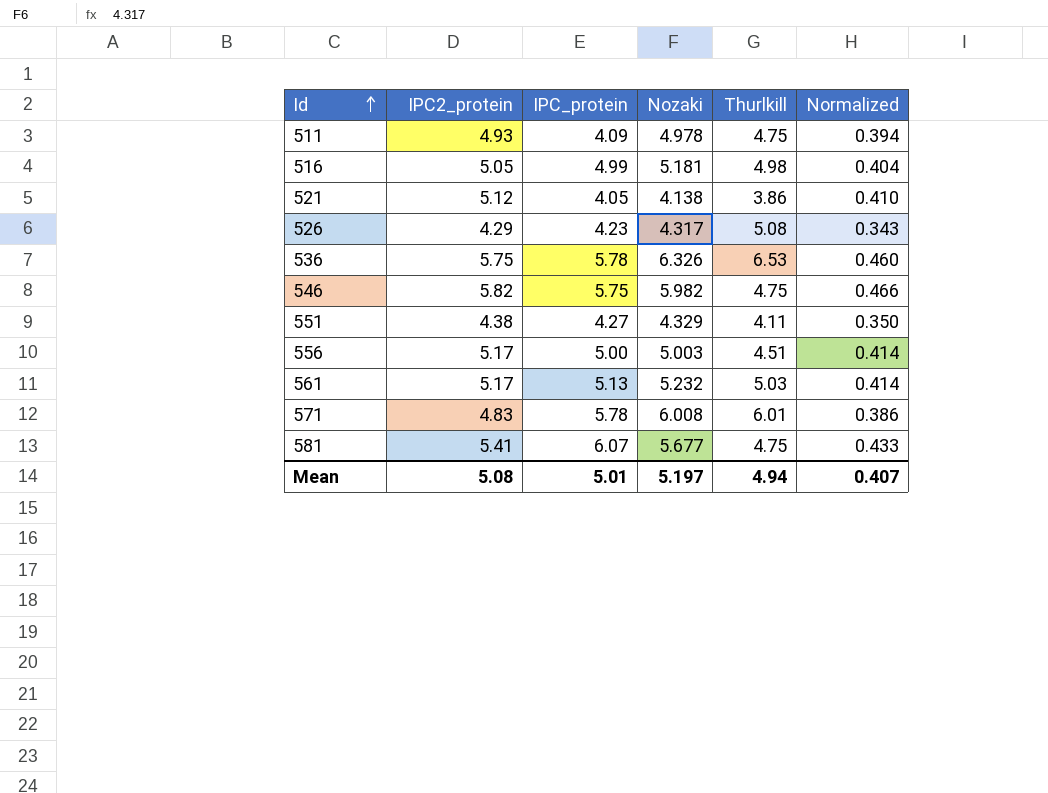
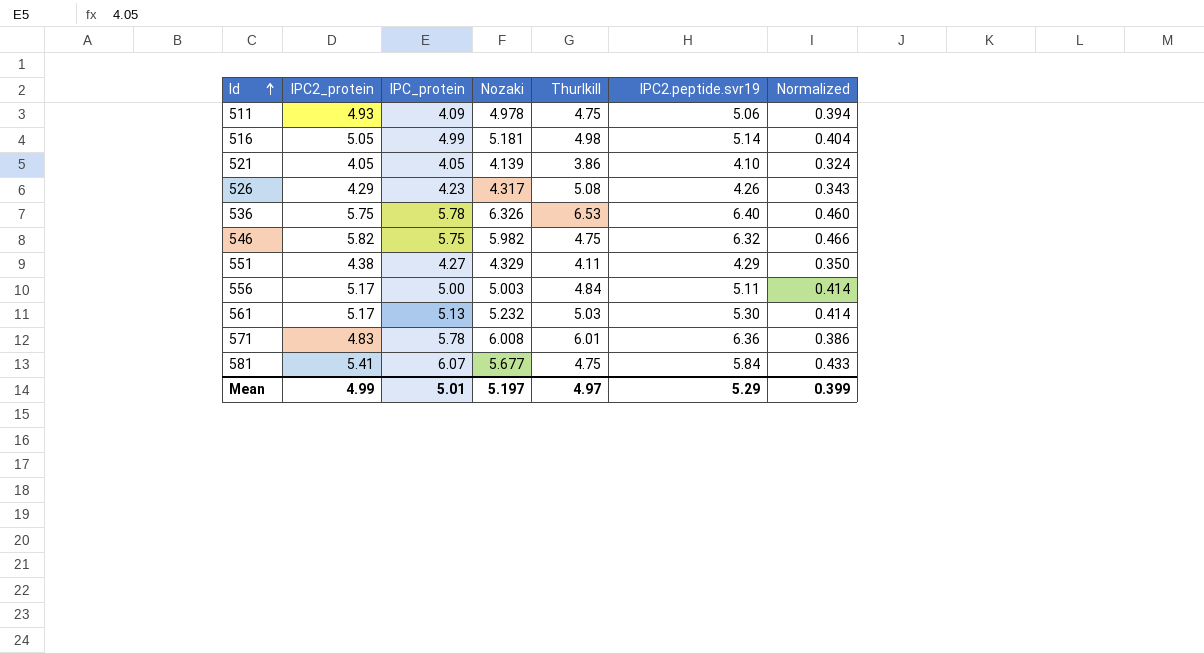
column IPC2.peptide.svr19 | position: none -> 6
521 | IPC2_protein: 5.12 -> 4.05
521 | Nozaki: 4.138 -> 4.139
521 | Normalized: 0.410 -> 0.324
556 | Thurlkill: 4.51 -> 4.84
Mean | IPC2_protein: 5.08 -> 4.99
Mean | Thurlkill: 4.94 -> 4.97
Mean | Normalized: 0.407 -> 0.399

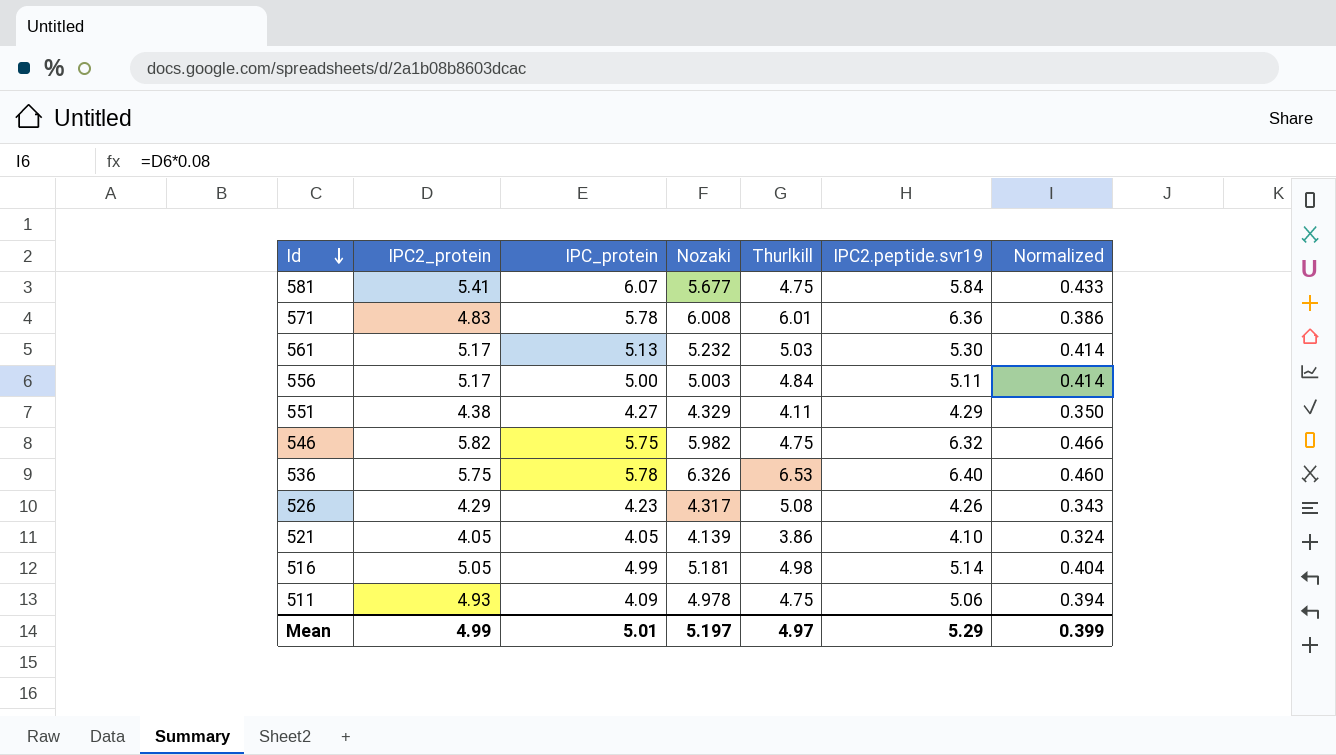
row order: Id ascending -> Id descending

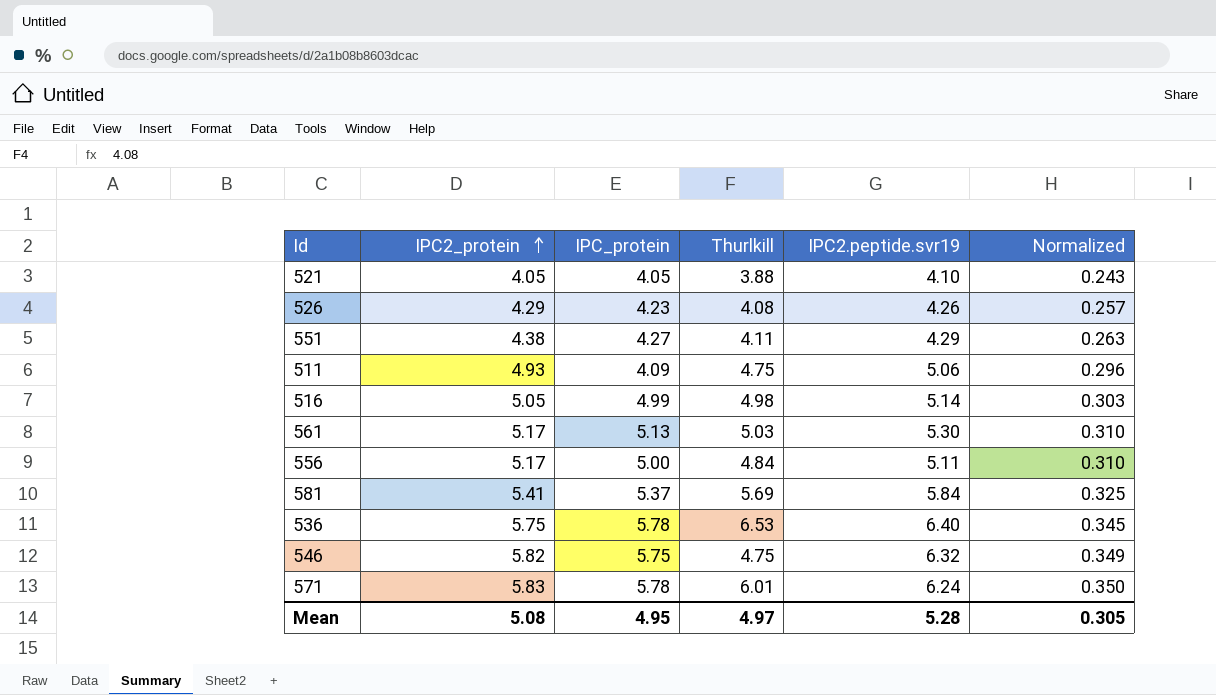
row order: Id descending -> IPC2_protein ascending
column Nozaki | position: 4 -> none
column Normalized | formula: [IPC2_protein] * 0.08 -> [IPC2_protein] * 0.06
521 | Thurlkill: 3.86 -> 3.88
526 | Thurlkill: 5.08 -> 4.08
581 | IPC_protein: 6.07 -> 5.37
581 | Thurlkill: 4.75 -> 5.69
571 | IPC2_protein: 4.83 -> 5.83
571 | IPC2.peptide.svr19: 6.36 -> 6.24
Mean | IPC2_protein: 4.99 -> 5.08
Mean | IPC_protein: 5.01 -> 4.95
Mean | IPC2.peptide.svr19: 5.29 -> 5.28
Mean | Normalized: 0.399 -> 0.305

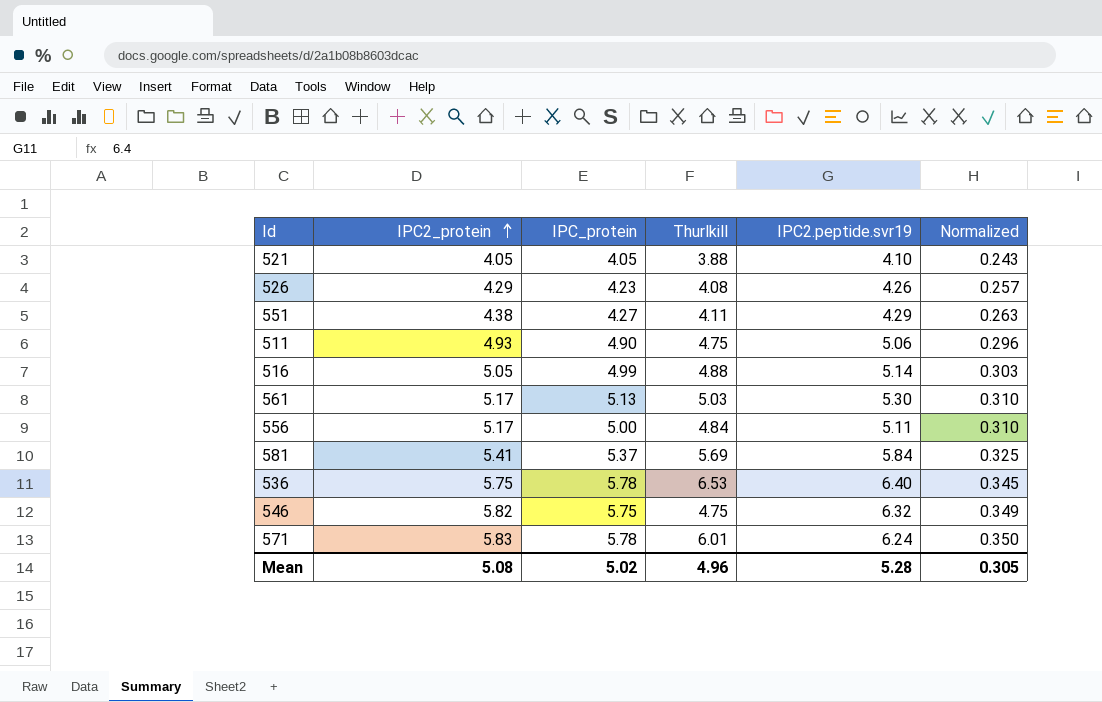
511 | IPC_protein: 4.09 -> 4.90
516 | Thurlkill: 4.98 -> 4.88
Mean | IPC_protein: 4.95 -> 5.02
Mean | Thurlkill: 4.97 -> 4.96

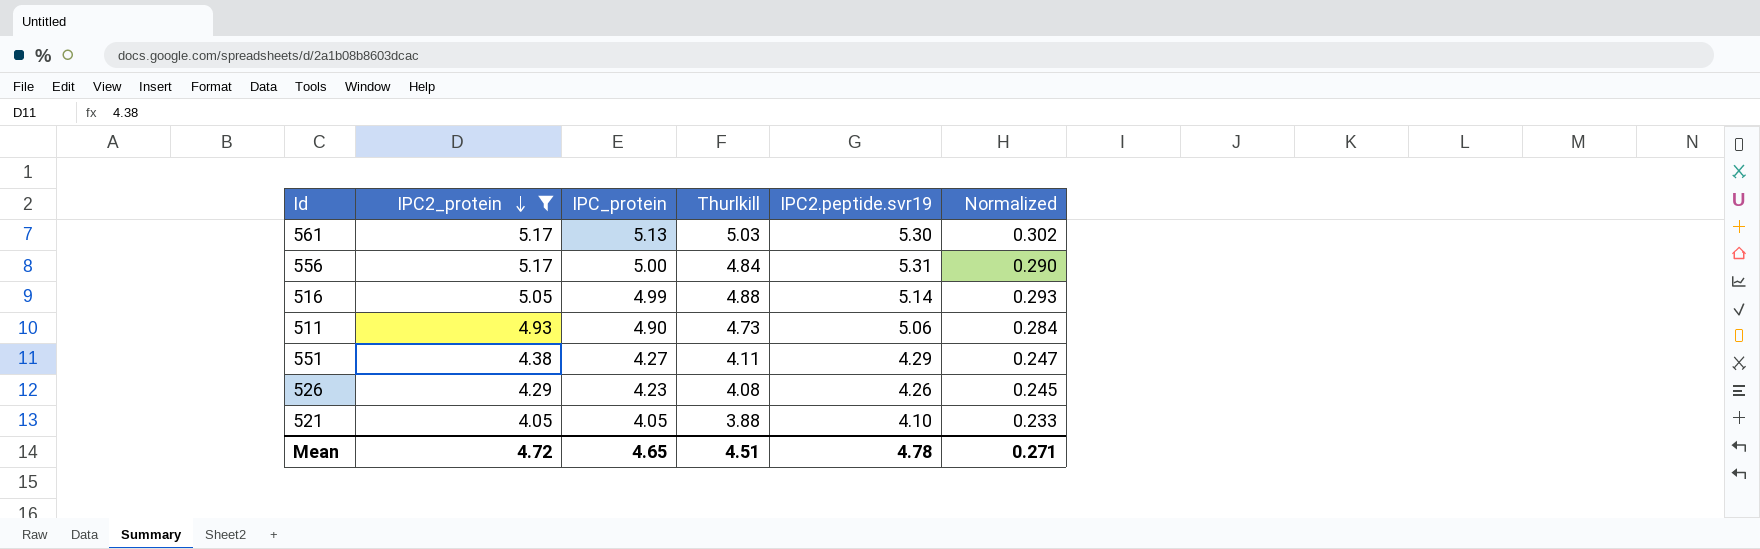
filter: none -> IPC2_protein <= 5.17
row order: IPC2_protein ascending -> IPC2_protein descending
column Normalized | formula: [IPC2_protein] * 0.06 -> [Thurlkill] * 0.06
556 | IPC2.peptide.svr19: 5.11 -> 5.31
511 | Thurlkill: 4.75 -> 4.73
Mean | IPC2_protein: 5.08 -> 4.72
Mean | IPC_protein: 5.02 -> 4.65
Mean | Thurlkill: 4.96 -> 4.51
Mean | IPC2.peptide.svr19: 5.28 -> 4.78
Mean | Normalized: 0.305 -> 0.271

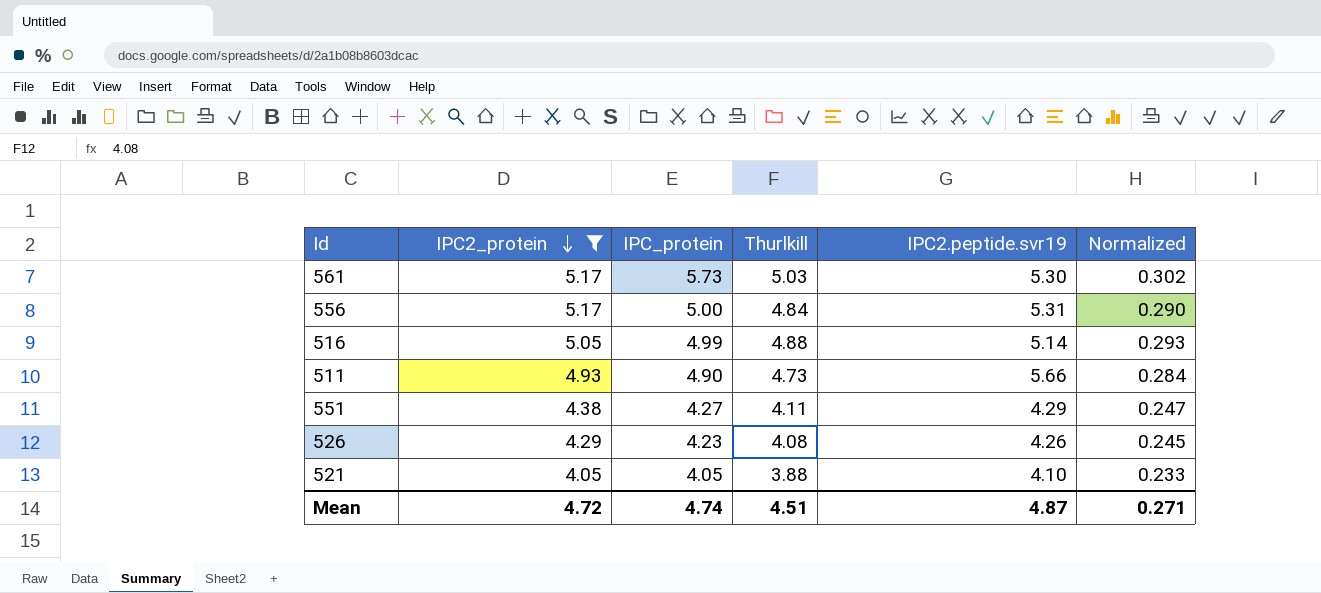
561 | IPC_protein: 5.13 -> 5.73
511 | IPC2.peptide.svr19: 5.06 -> 5.66
Mean | IPC_protein: 4.65 -> 4.74
Mean | IPC2.peptide.svr19: 4.78 -> 4.87

